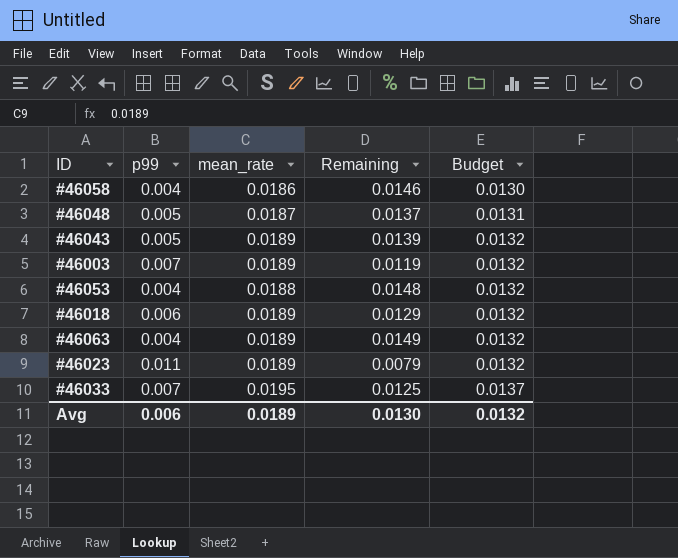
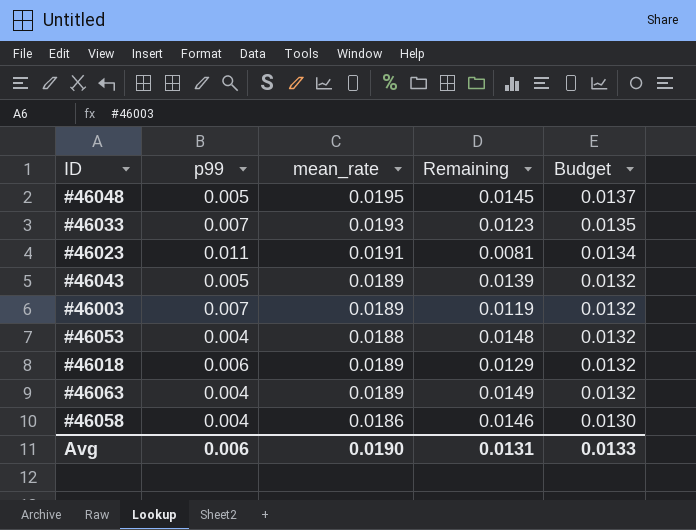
row order: Budget ascending -> Budget descending
#46048 | mean_rate: 0.0187 -> 0.0195
#46048 | Remaining: 0.0137 -> 0.0145
#46048 | Budget: 0.0131 -> 0.0137
#46033 | mean_rate: 0.0195 -> 0.0193
#46033 | Remaining: 0.0125 -> 0.0123
#46033 | Budget: 0.0137 -> 0.0135
#46023 | mean_rate: 0.0189 -> 0.0191
#46023 | Remaining: 0.0079 -> 0.0081
#46023 | Budget: 0.0132 -> 0.0134
Avg | mean_rate: 0.0189 -> 0.0190
Avg | Remaining: 0.0130 -> 0.0131
Avg | Budget: 0.0132 -> 0.0133

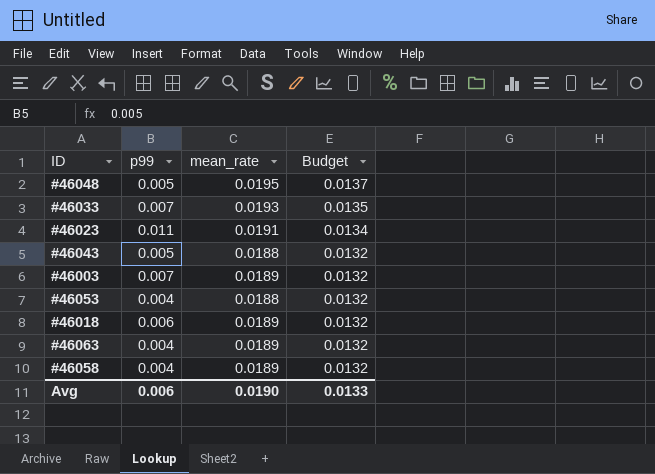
column Remaining | formula: [mean_rate] - [p99] -> none
#46043 | mean_rate: 0.0189 -> 0.0188
#46058 | mean_rate: 0.0186 -> 0.0189
#46058 | Budget: 0.0130 -> 0.0132

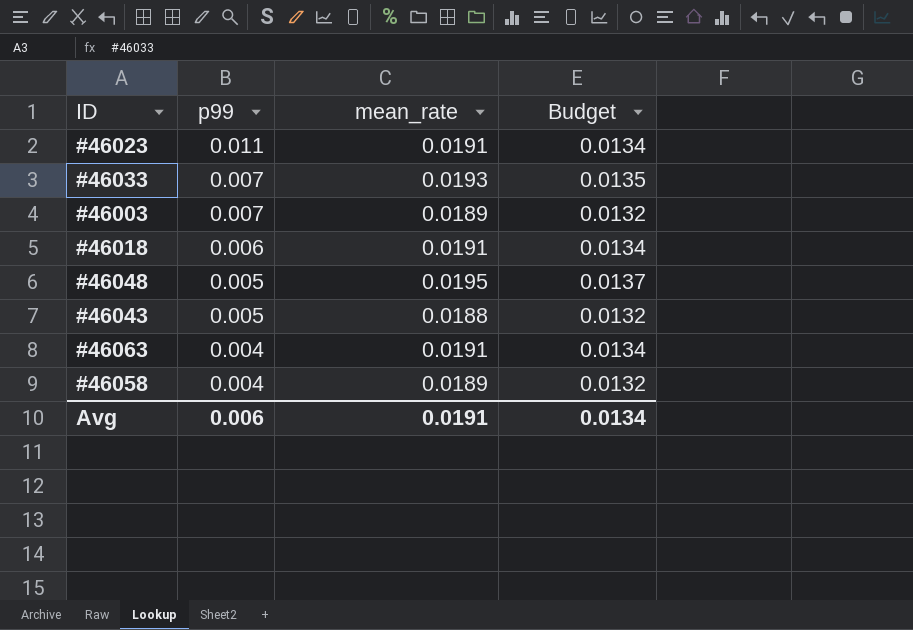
row order: Budget descending -> p99 descending
row #46053: 0.004 | 0.0188 | 0.0132 -> none
#46018 | mean_rate: 0.0189 -> 0.0191
#46018 | Budget: 0.0132 -> 0.0134
#46063 | mean_rate: 0.0189 -> 0.0191
#46063 | Budget: 0.0132 -> 0.0134
Avg | mean_rate: 0.0190 -> 0.0191
Avg | Budget: 0.0133 -> 0.0134

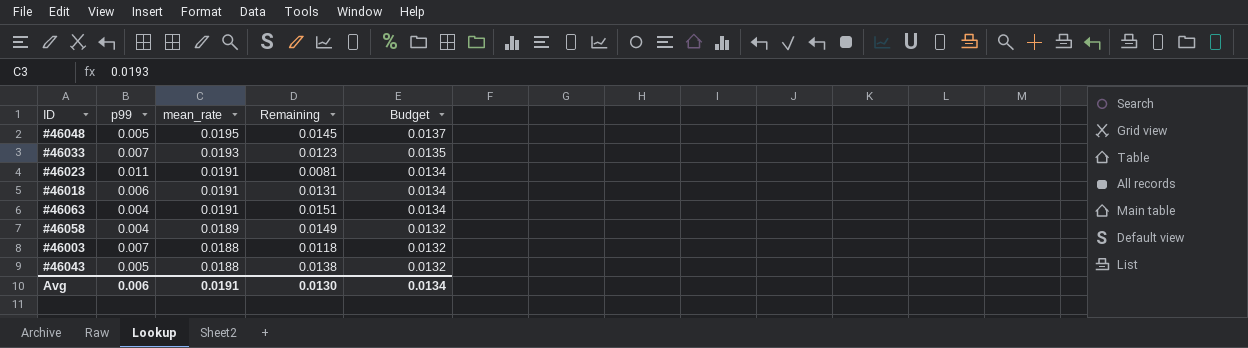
row order: p99 descending -> mean_rate descending
column Remaining | formula: none -> [mean_rate] - [p99]
#46003 | mean_rate: 0.0189 -> 0.0188

